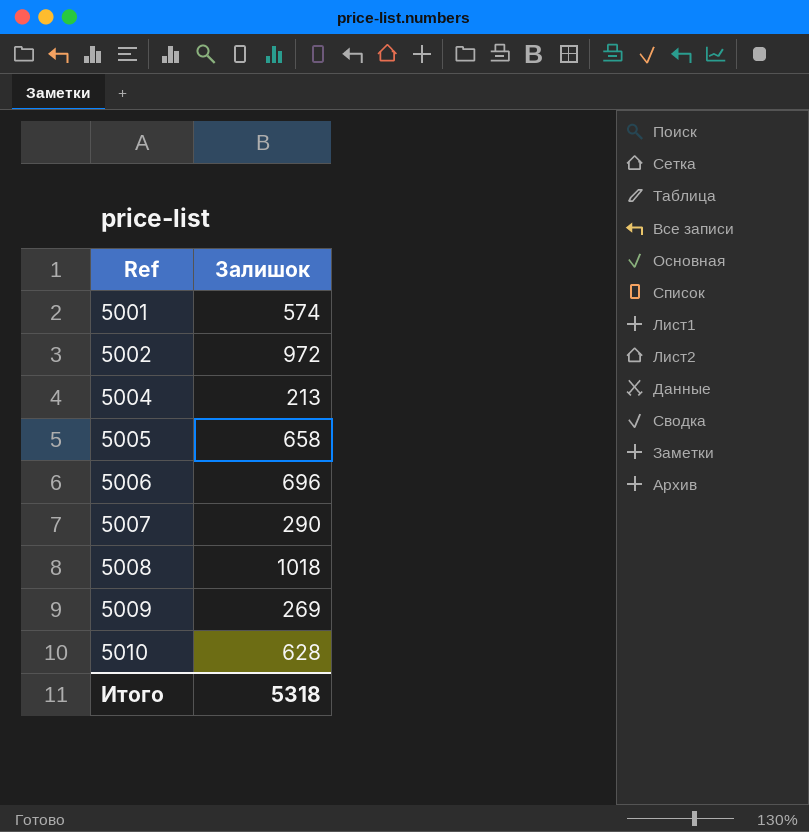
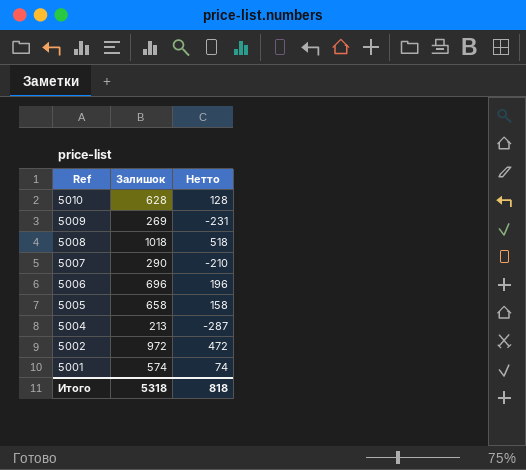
row order: Ref ascending -> Ref descending
column Нетто | formula: none -> [Залишок] - 500

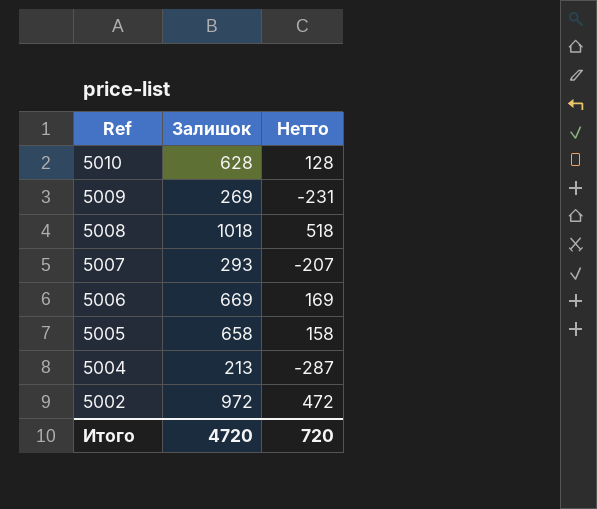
row 5001: 574 | 74 -> none
5007 | Залишок: 290 -> 293
5007 | Нетто: -210 -> -207
5006 | Залишок: 696 -> 669
5006 | Нетто: 196 -> 169
Итого | Залишок: 5318 -> 4720
Итого | Нетто: 818 -> 720

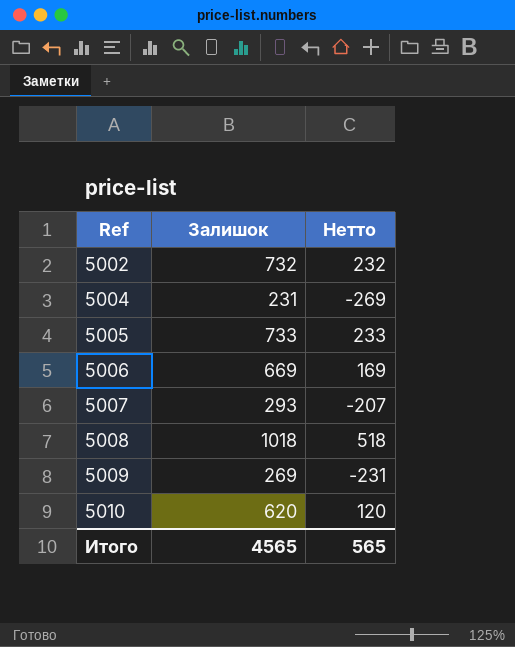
row order: Ref descending -> Ref ascending
5002 | Залишок: 972 -> 732
5002 | Нетто: 472 -> 232
5004 | Залишок: 213 -> 231
5004 | Нетто: -287 -> -269
5005 | Залишок: 658 -> 733
5005 | Нетто: 158 -> 233
5010 | Залишок: 628 -> 620
5010 | Нетто: 128 -> 120
Итого | Залишок: 4720 -> 4565
Итого | Нетто: 720 -> 565

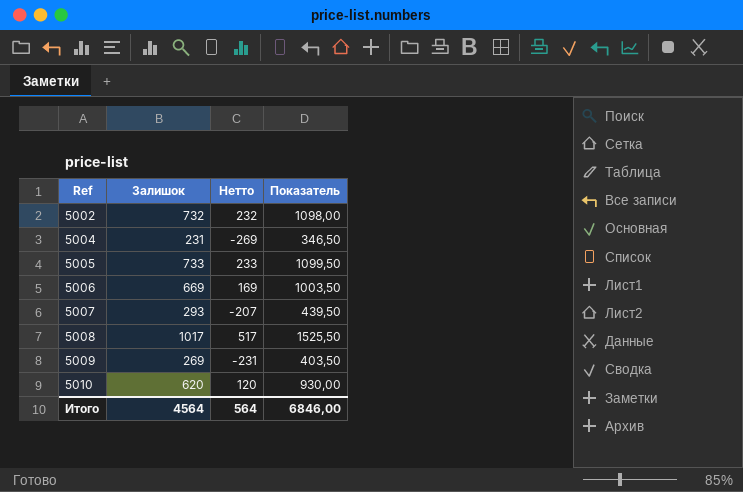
column Показатель | formula: none -> [Залишок] * 1,5
5008 | Залишок: 1018 -> 1017
5008 | Нетто: 518 -> 517
Итого | Залишок: 4565 -> 4564
Итого | Нетто: 565 -> 564

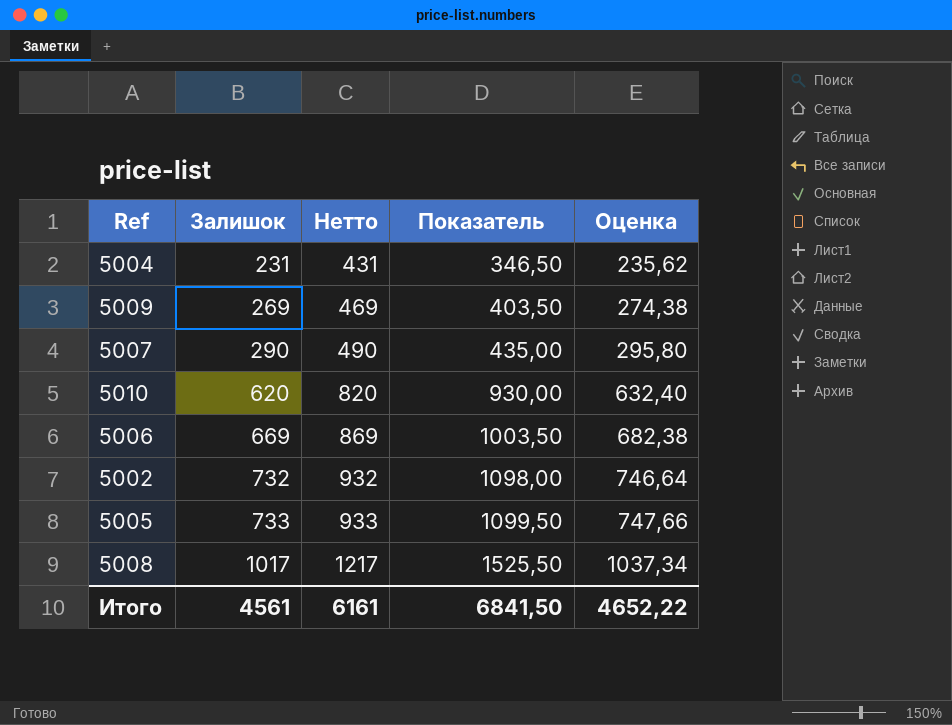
row order: Ref ascending -> Залишок ascending
column Нетто | formula: [Залишок] - 500 -> [Залишок] + 200
column Оценка | formula: none -> [Залишок] * 1,02
5007 | Залишок: 293 -> 290
5007 | Показатель: 439,50 -> 435,00
Итого | Залишок: 4564 -> 4561
Итого | Нетто: 564 -> 6161
Итого | Показатель: 6846,00 -> 6841,50

